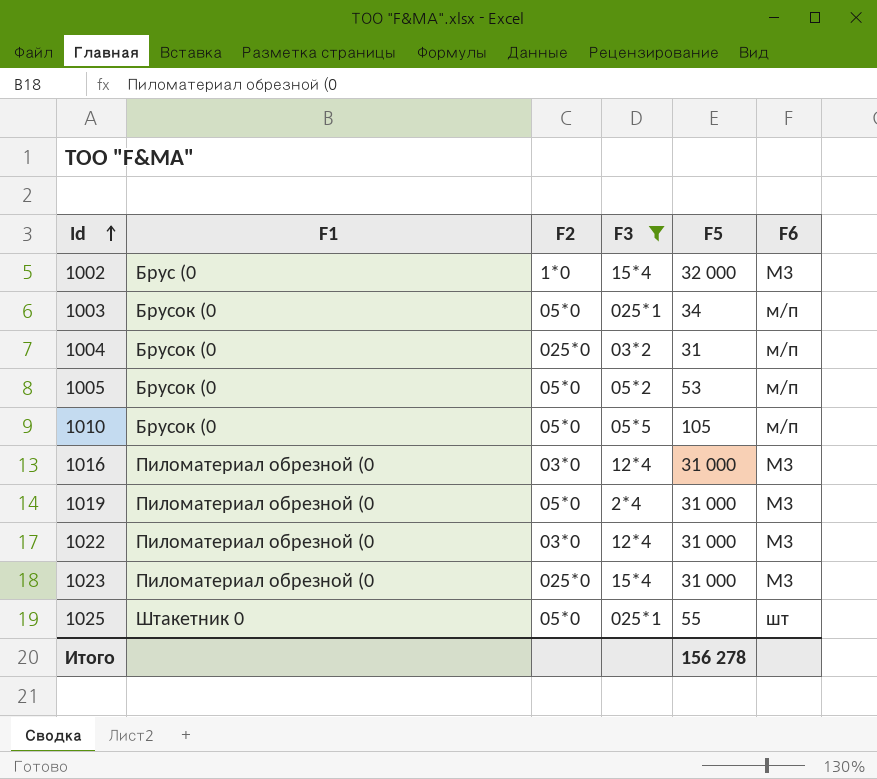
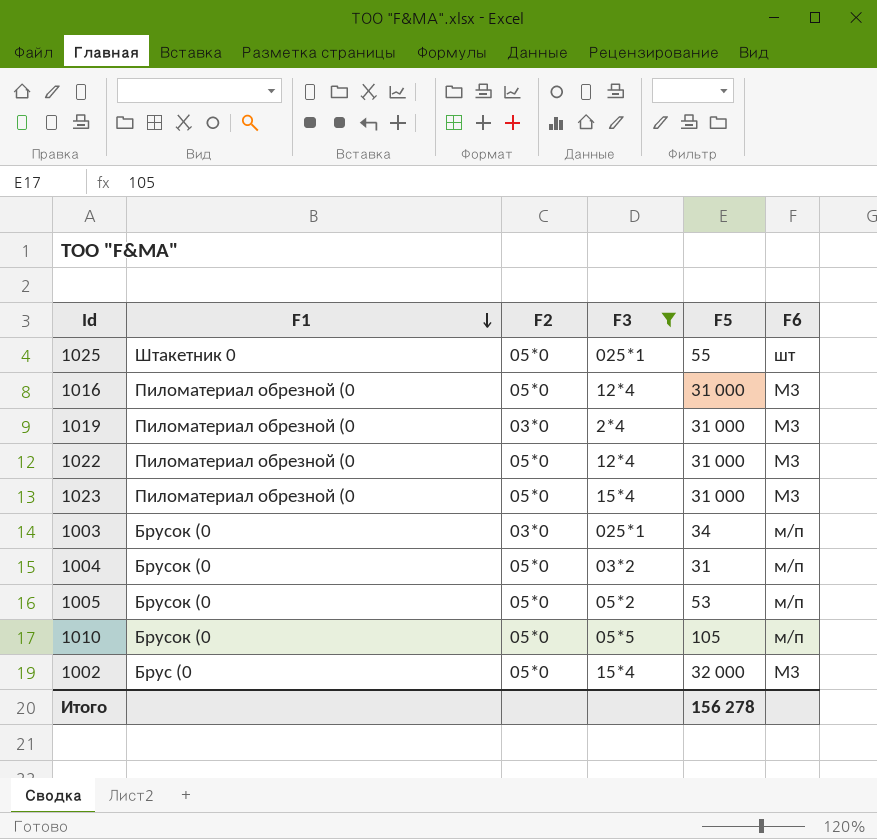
row order: Id ascending -> F1 descending
1016 | F2: 03*0 -> 05*0
1019 | F2: 05*0 -> 03*0
1022 | F2: 03*0 -> 05*0
1023 | F2: 025*0 -> 05*0
1003 | F2: 05*0 -> 03*0
1004 | F2: 025*0 -> 05*0
1002 | F2: 1*0 -> 05*0

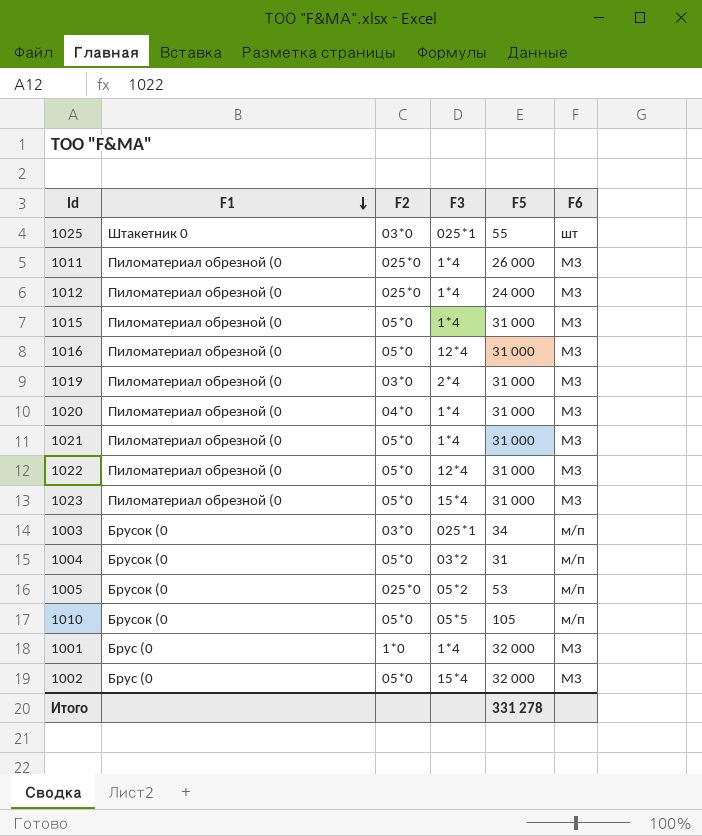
filter: F3 != 1*4 -> none
1025 | F2: 05*0 -> 03*0
1005 | F2: 05*0 -> 025*0
Итого | F5: 156 278 -> 331 278

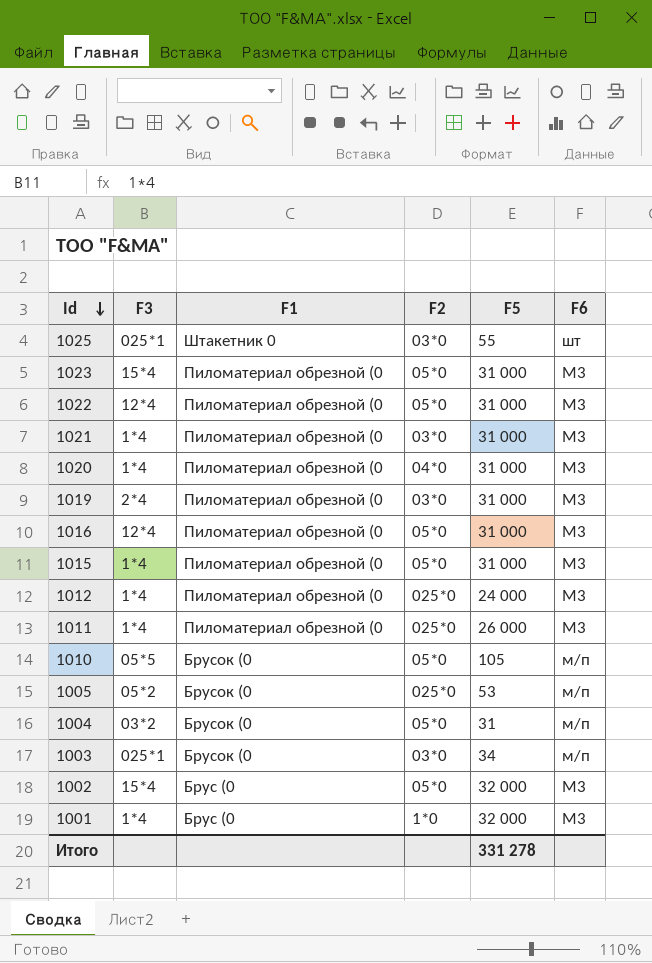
row order: F1 descending -> Id descending
column F3 | position: 4 -> 2
1021 | F2: 05*0 -> 03*0

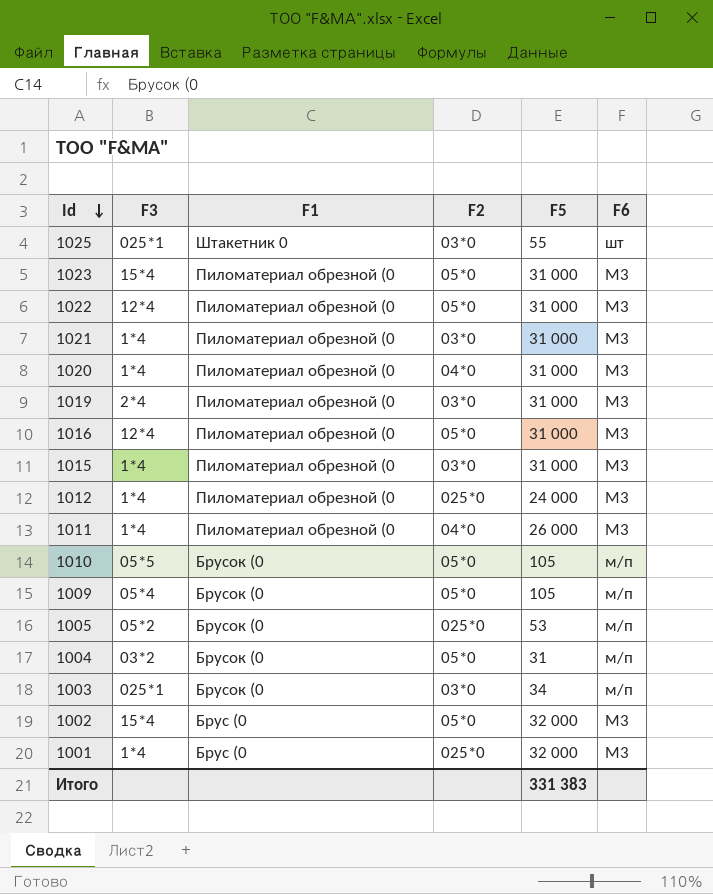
1015 | F2: 05*0 -> 03*0
1011 | F2: 025*0 -> 04*0
row 1009: none -> 05*4 | Брусок (0 | 05*0 | 105 | м/п
1001 | F2: 1*0 -> 025*0
Итого | F5: 331 278 -> 331 383

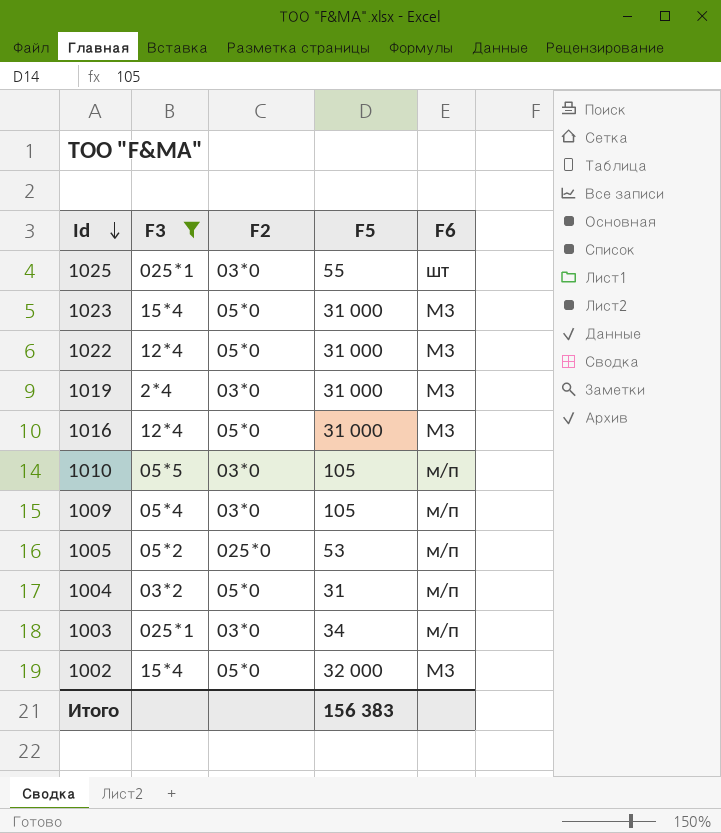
filter: none -> F3 != 1*4
column F1 | position: 3 -> none
1010 | F2: 05*0 -> 03*0
1009 | F2: 05*0 -> 03*0
Итого | F5: 331 383 -> 156 383

